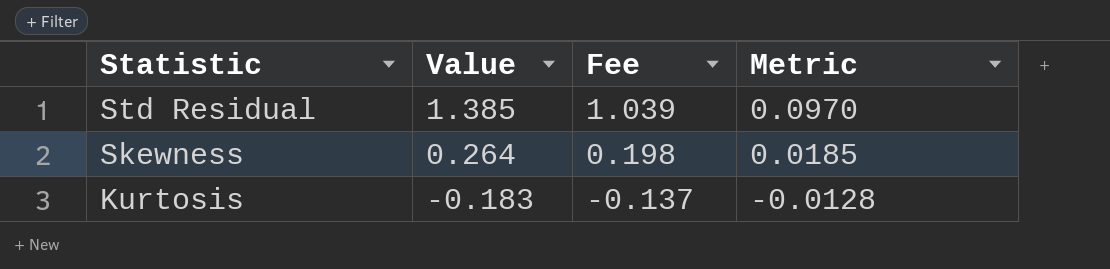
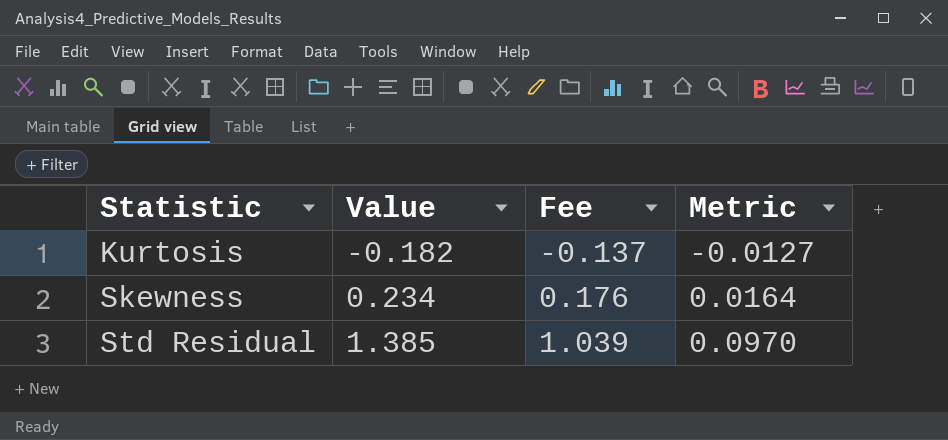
row order: Statistic descending -> Statistic ascending
Kurtosis | Value: -0.183 -> -0.182
Kurtosis | Metric: -0.0128 -> -0.0127
Skewness | Value: 0.264 -> 0.234
Skewness | Fee: 0.198 -> 0.176
Skewness | Metric: 0.0185 -> 0.0164

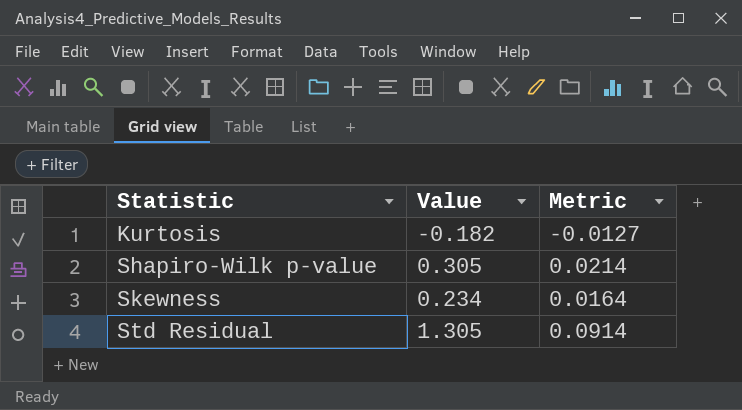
column Fee | formula: [Value] * 0.75 -> none
row Shapiro-Wilk p-value: none -> 0.305 | 0.0214
Std Residual | Value: 1.385 -> 1.305
Std Residual | Metric: 0.0970 -> 0.0914

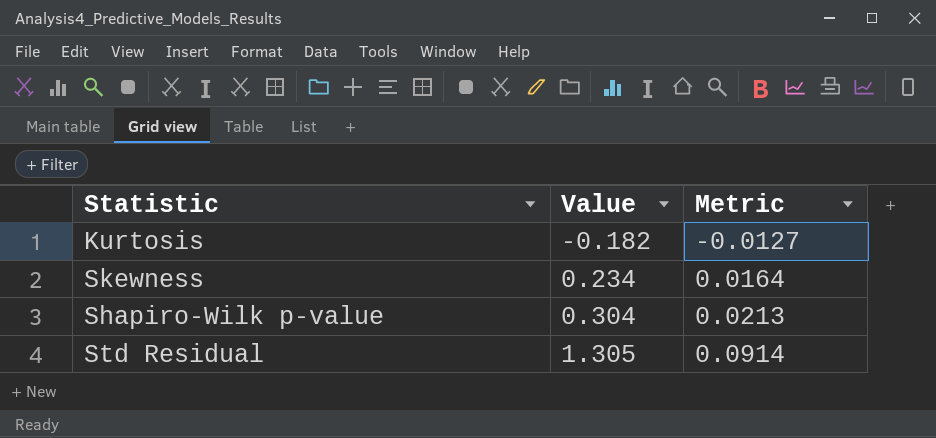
row order: Statistic ascending -> Value ascending
Shapiro-Wilk p-value | Value: 0.305 -> 0.304
Shapiro-Wilk p-value | Metric: 0.0214 -> 0.0213

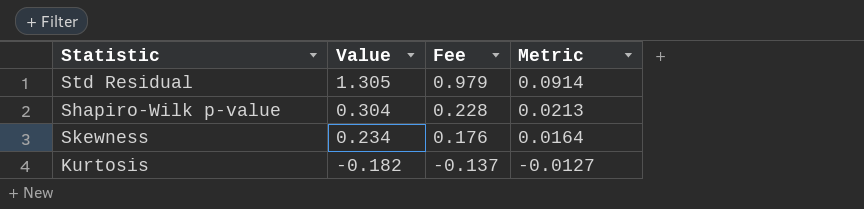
row order: Value ascending -> Value descending
column Fee | formula: none -> [Value] * 0.75

